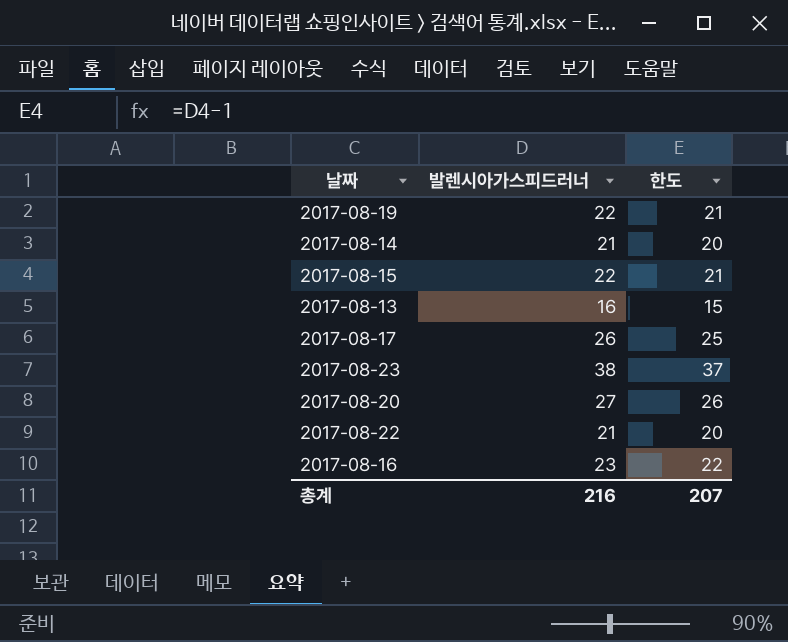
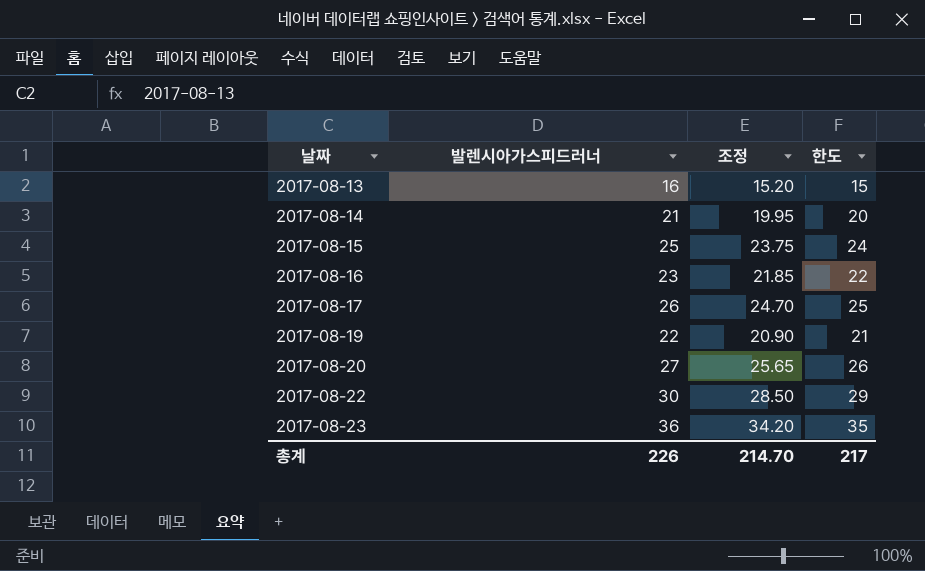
row order: none -> 날짜 ascending
column 조정 | formula: none -> [발렌시아가스피드러너] * 0.95
2017-08-15 | 발렌시아가스피드러너: 22 -> 25
2017-08-15 | 한도: 21 -> 24
2017-08-22 | 발렌시아가스피드러너: 21 -> 30
2017-08-22 | 한도: 20 -> 29
2017-08-23 | 발렌시아가스피드러너: 38 -> 36
2017-08-23 | 한도: 37 -> 35
총계 | 발렌시아가스피드러너: 216 -> 226
총계 | 한도: 207 -> 217

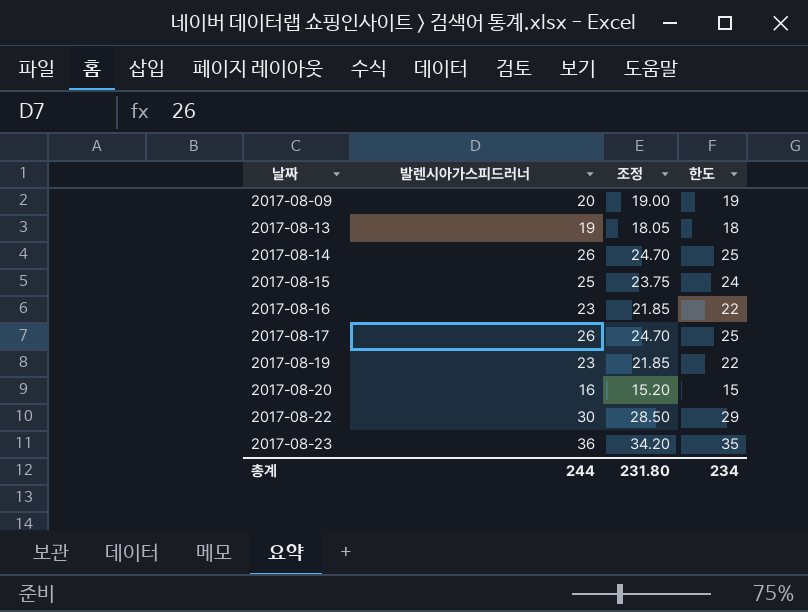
row 2017-08-09: none -> 20 | 19.00 | 19
2017-08-13 | 발렌시아가스피드러너: 16 -> 19
2017-08-13 | 조정: 15.20 -> 18.05
2017-08-13 | 한도: 15 -> 18
2017-08-14 | 발렌시아가스피드러너: 21 -> 26
2017-08-14 | 조정: 19.95 -> 24.70
2017-08-14 | 한도: 20 -> 25
2017-08-19 | 발렌시아가스피드러너: 22 -> 23
2017-08-19 | 조정: 20.90 -> 21.85
2017-08-19 | 한도: 21 -> 22
2017-08-20 | 발렌시아가스피드러너: 27 -> 16
2017-08-20 | 조정: 25.65 -> 15.20
2017-08-20 | 한도: 26 -> 15
총계 | 발렌시아가스피드러너: 226 -> 244
총계 | 조정: 214.70 -> 231.80
총계 | 한도: 217 -> 234

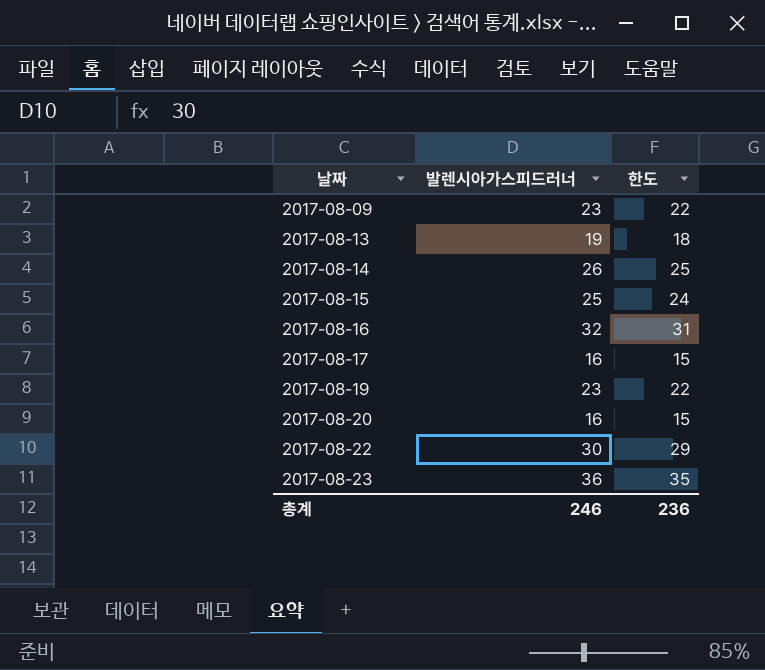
column 조정 | formula: [발렌시아가스피드러너] * 0.95 -> none
2017-08-09 | 발렌시아가스피드러너: 20 -> 23
2017-08-09 | 한도: 19 -> 22
2017-08-16 | 발렌시아가스피드러너: 23 -> 32
2017-08-16 | 한도: 22 -> 31
2017-08-17 | 발렌시아가스피드러너: 26 -> 16
2017-08-17 | 한도: 25 -> 15
총계 | 발렌시아가스피드러너: 244 -> 246
총계 | 한도: 234 -> 236

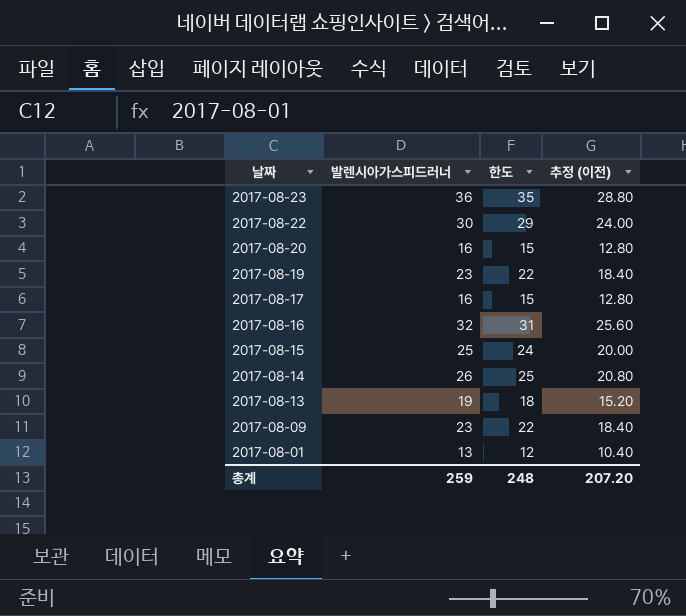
row order: 날짜 ascending -> 날짜 descending
column 추정 (이전) | formula: none -> [발렌시아가스피드러너] * 0.8
row 2017-08-01: none -> 13 | 12 | 10.40
총계 | 발렌시아가스피드러너: 246 -> 259
총계 | 한도: 236 -> 248

